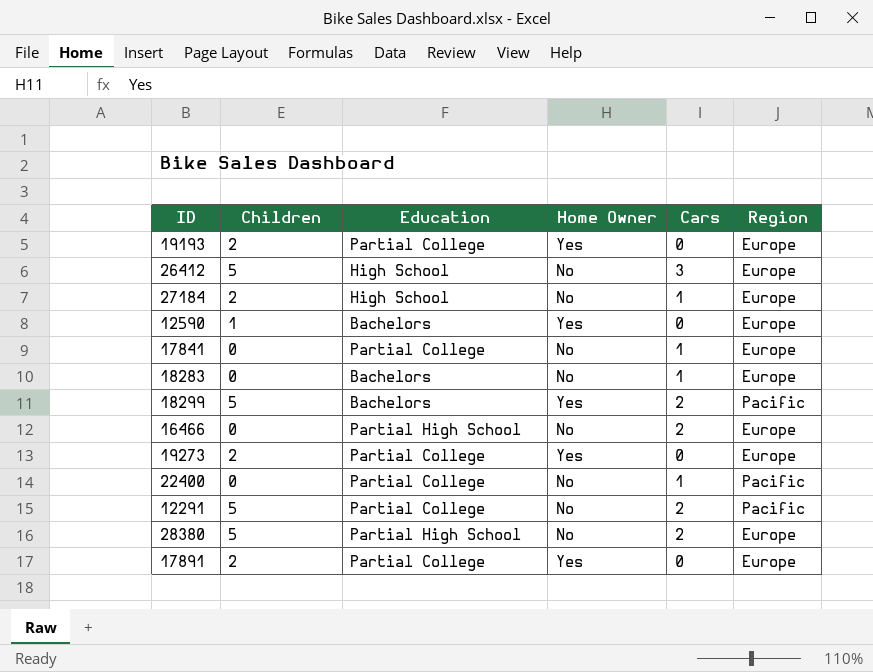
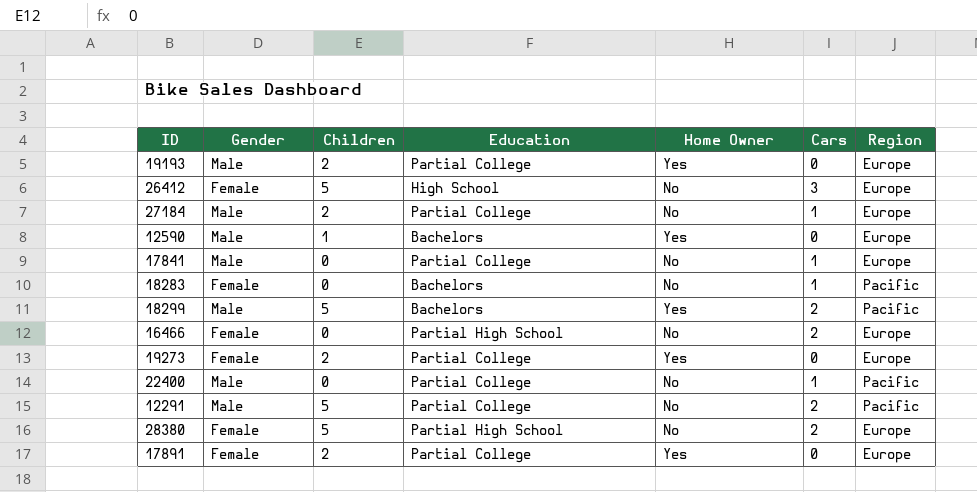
column Gender | position: none -> 2
27184 | Education: High School -> Partial College
18283 | Region: Europe -> Pacific

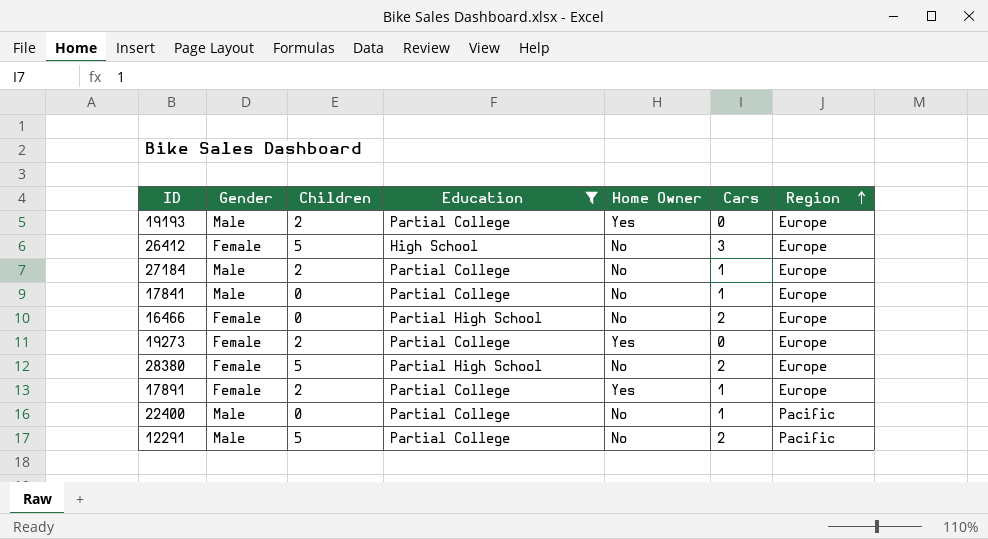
filter: none -> Education != Bachelors
row order: none -> Region ascending
17891 | Cars: 0 -> 1

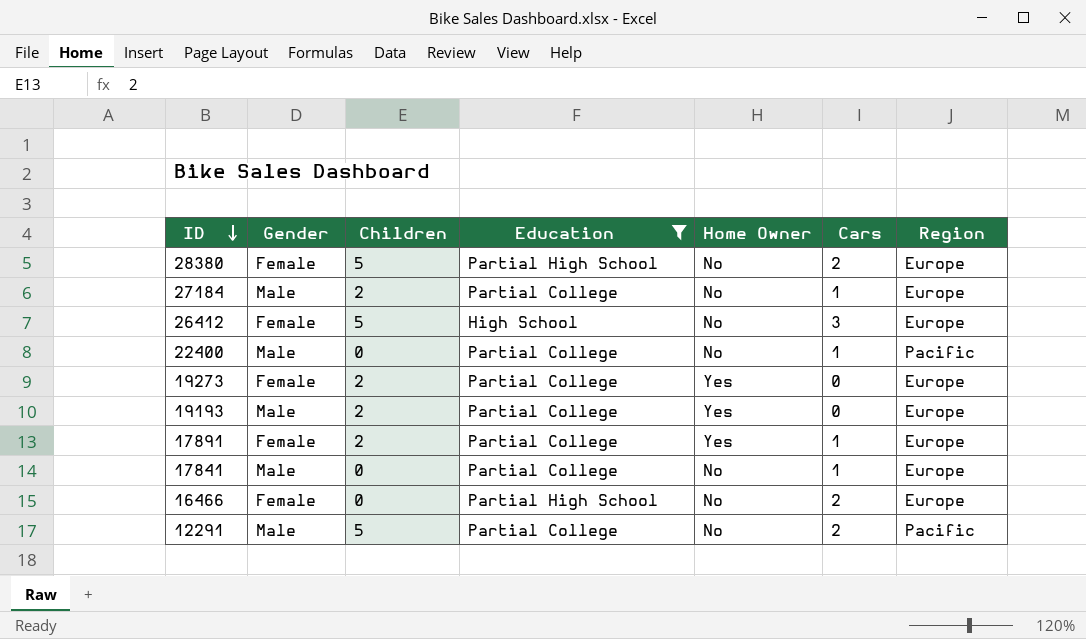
row order: Region ascending -> ID descending

